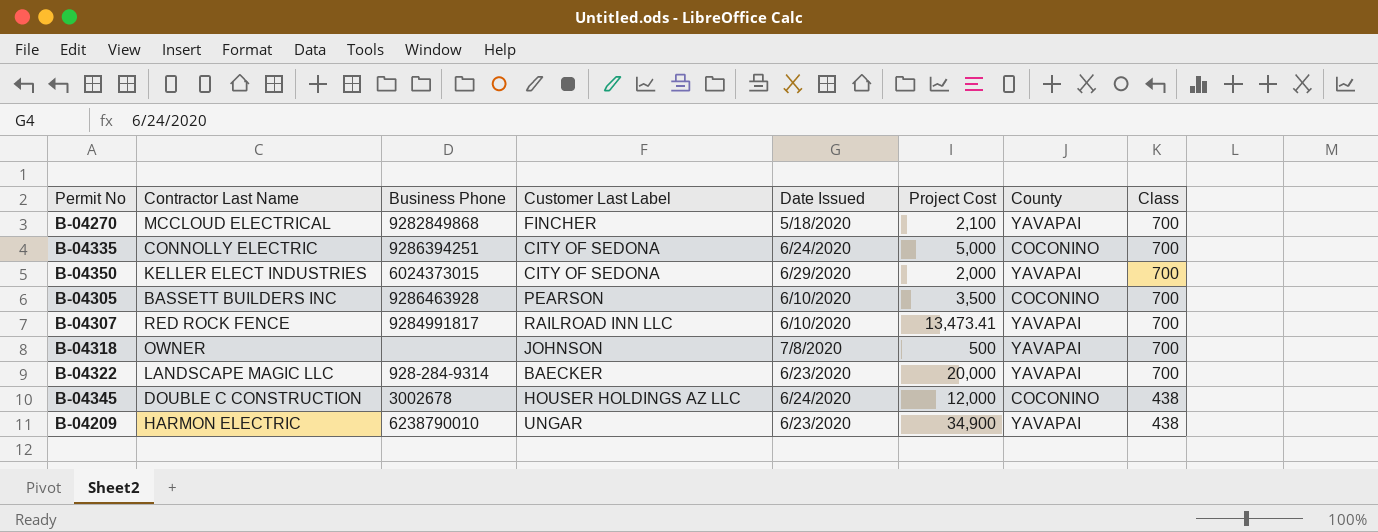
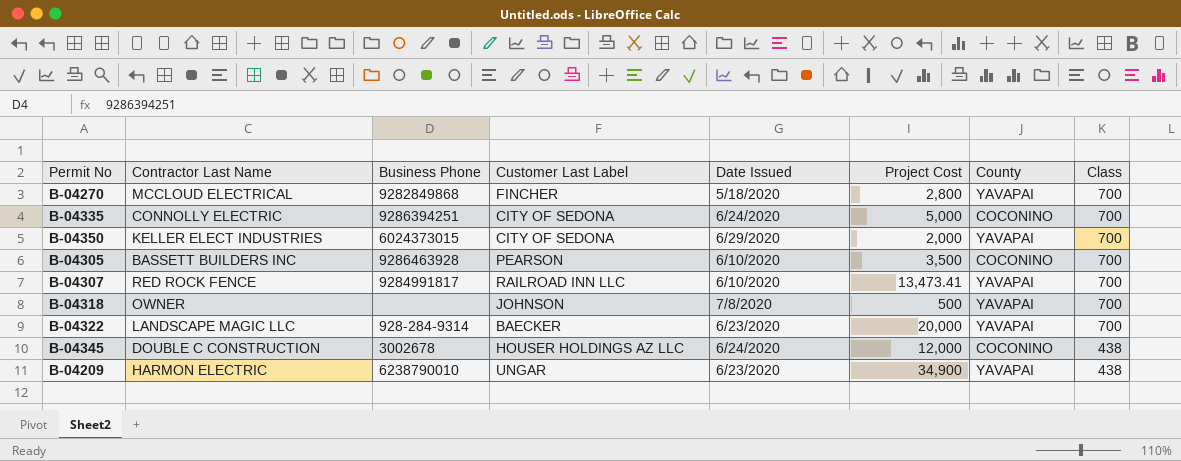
B-04270 | Project Cost: 2,100 -> 2,800

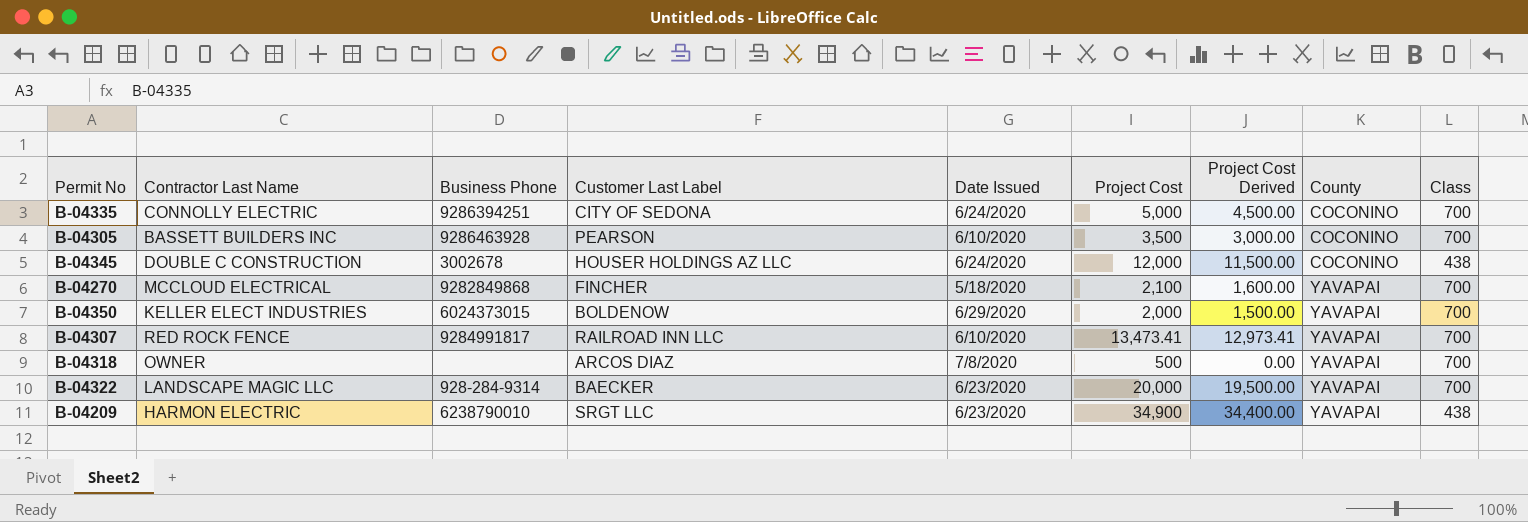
row order: Class descending -> County ascending
column Project Cost Derived | formula: none -> [Project Cost] - 500
B-04270 | Project Cost: 2,800 -> 2,100
B-04350 | Customer Last Label: CITY OF SEDONA -> BOLDENOW
B-04318 | Customer Last Label: JOHNSON -> ARCOS DIAZ
B-04209 | Customer Last Label: UNGAR -> SRGT LLC

